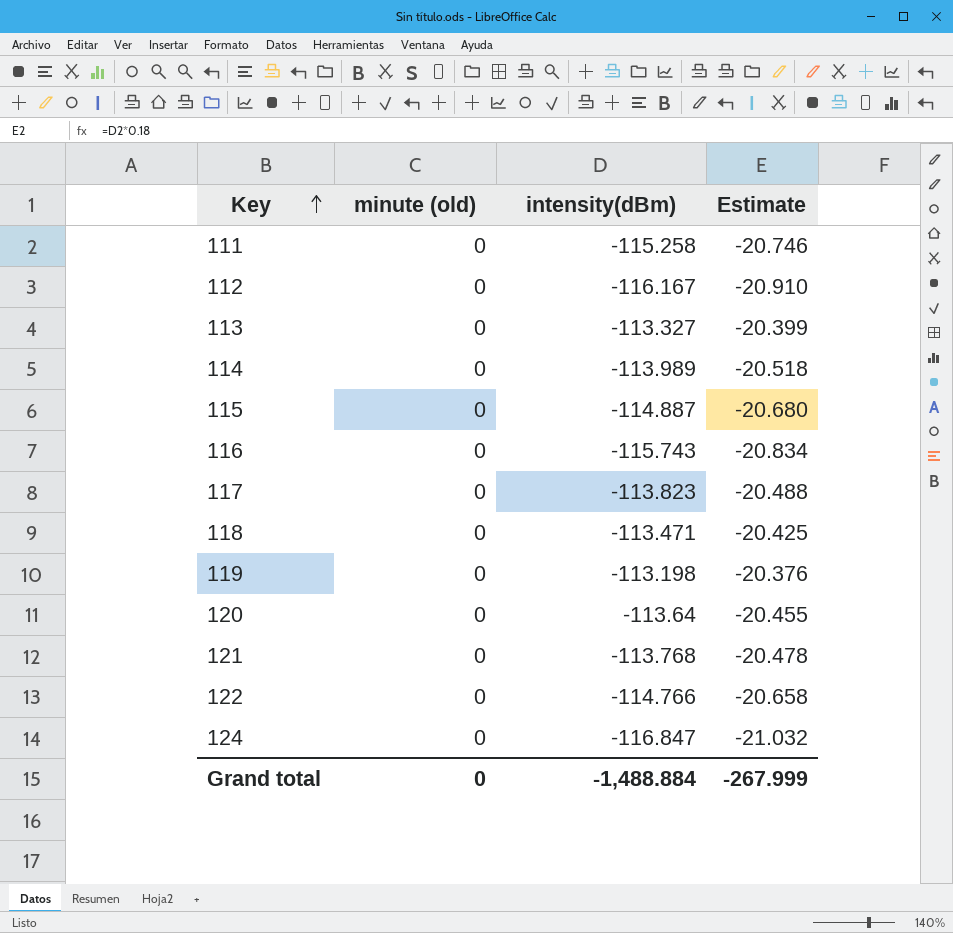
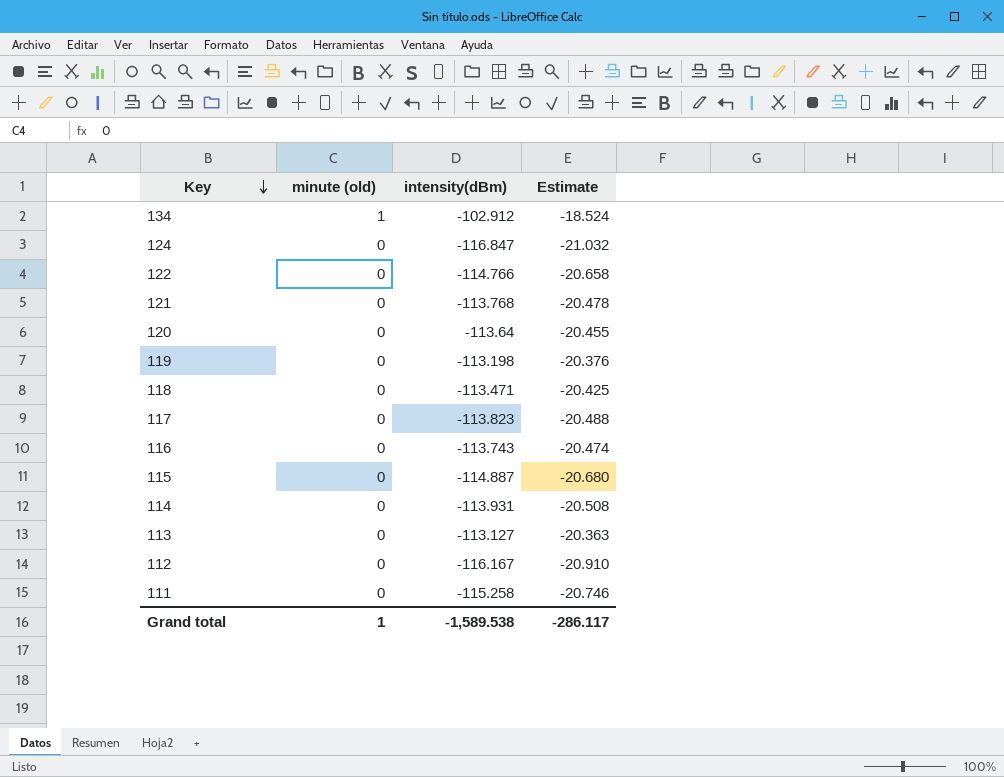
row order: Key ascending -> Key descending
row 134: none -> 1 | -102.912 | -18.524
116 | intensity(dBm): -115.743 -> -113.743
116 | Estimate: -20.834 -> -20.474
114 | intensity(dBm): -113.989 -> -113.931
114 | Estimate: -20.518 -> -20.508
113 | intensity(dBm): -113.327 -> -113.127
113 | Estimate: -20.399 -> -20.363
Grand total | minute (old): 0 -> 1
Grand total | intensity(dBm): -1,488.884 -> -1,589.538
Grand total | Estimate: -267.999 -> -286.117

